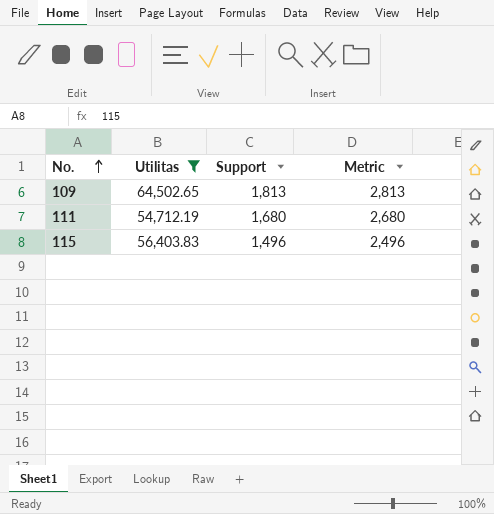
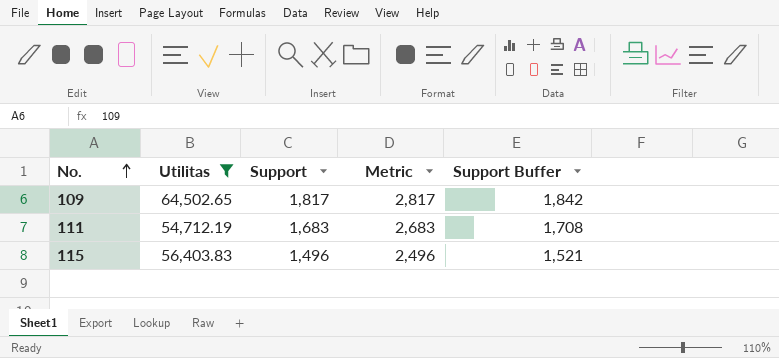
column Support Buffer | formula: none -> [Support] + 25
109 | Support: 1,813 -> 1,817
109 | Metric: 2,813 -> 2,817
111 | Support: 1,680 -> 1,683
111 | Metric: 2,680 -> 2,683

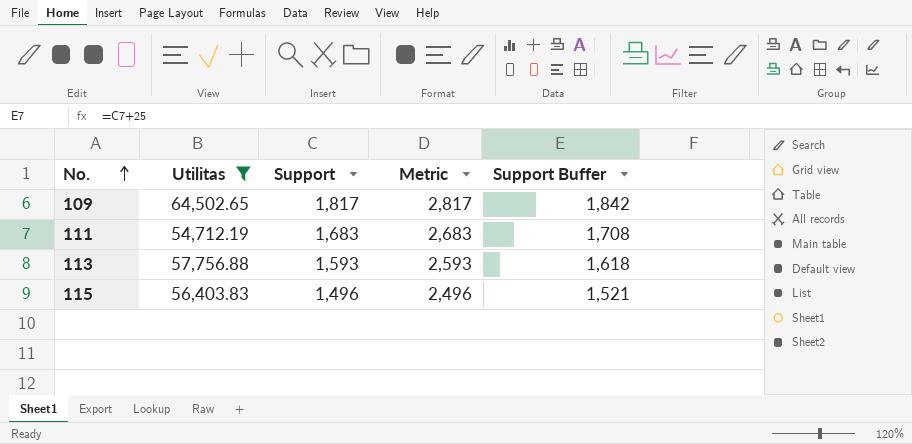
row 113: none -> 57,756.88 | 1,593 | 2,593 | 1,618

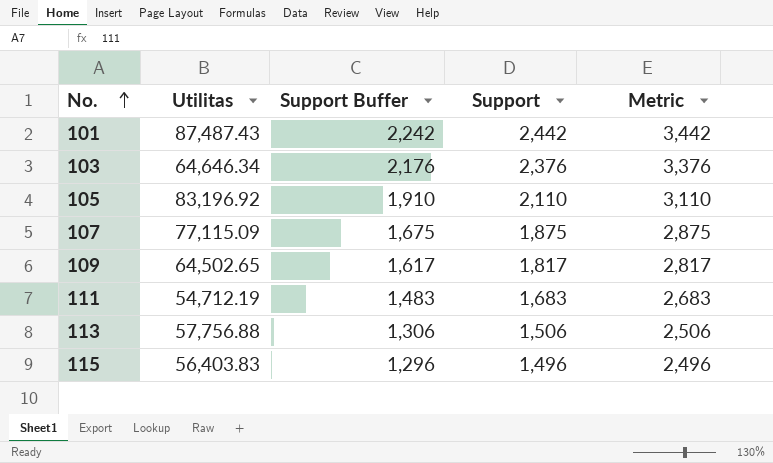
filter: Utilitas <= 64,502.65 -> none
column Support Buffer | formula: [Support] + 25 -> [Support] - 200
column Support Buffer | position: 5 -> 3
113 | Support: 1,593 -> 1,506
113 | Metric: 2,593 -> 2,506

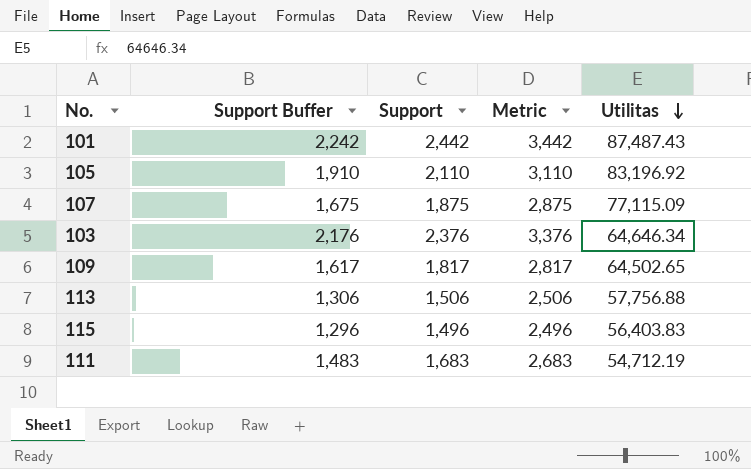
row order: No. ascending -> Utilitas descending
column Utilitas | position: 2 -> 5

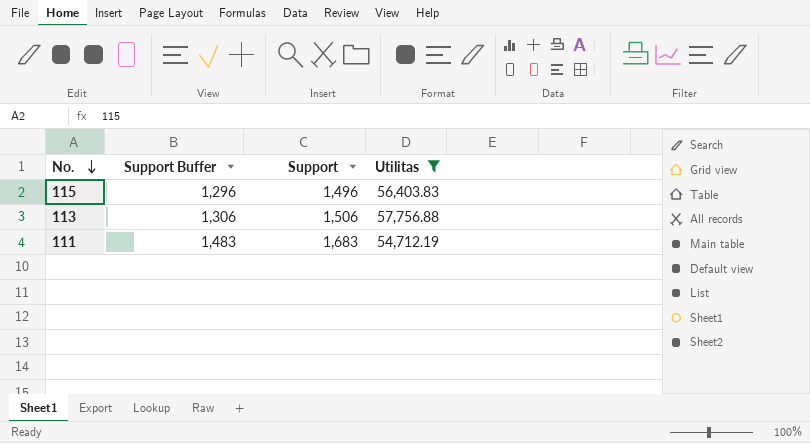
filter: none -> Utilitas <= 57,756.88
row order: Utilitas descending -> No. descending
column Metric | formula: [Support] + 1000 -> none

